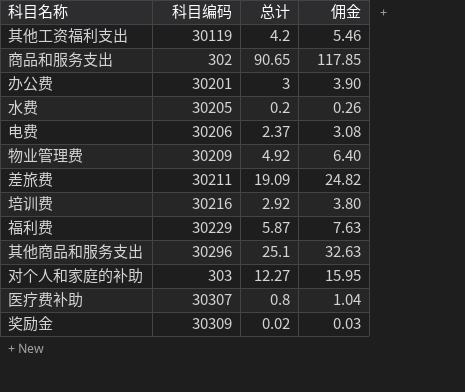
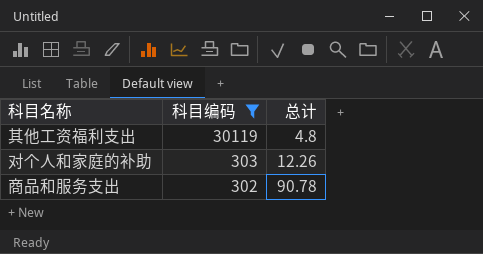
filter: none -> 科目编码 <= 30119
row order: none -> 科目编码 descending
column 佣金 | formula: [总计] * 1.3 -> none
其他工资福利支出 | 总计: 4.2 -> 4.8
对个人和家庭的补助 | 总计: 12.27 -> 12.26
商品和服务支出 | 总计: 90.65 -> 90.78

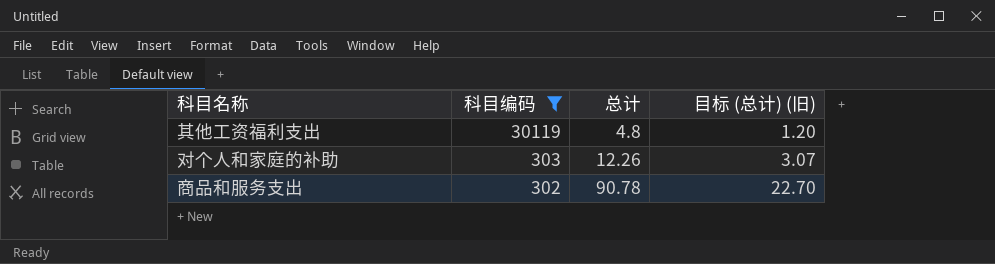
column 目标 (总计) (旧) | formula: none -> [总计] * 0.25

